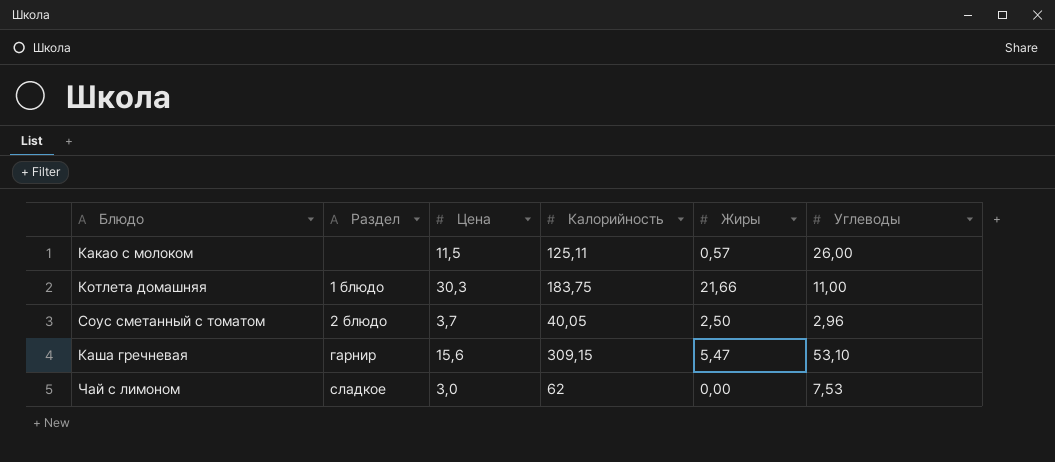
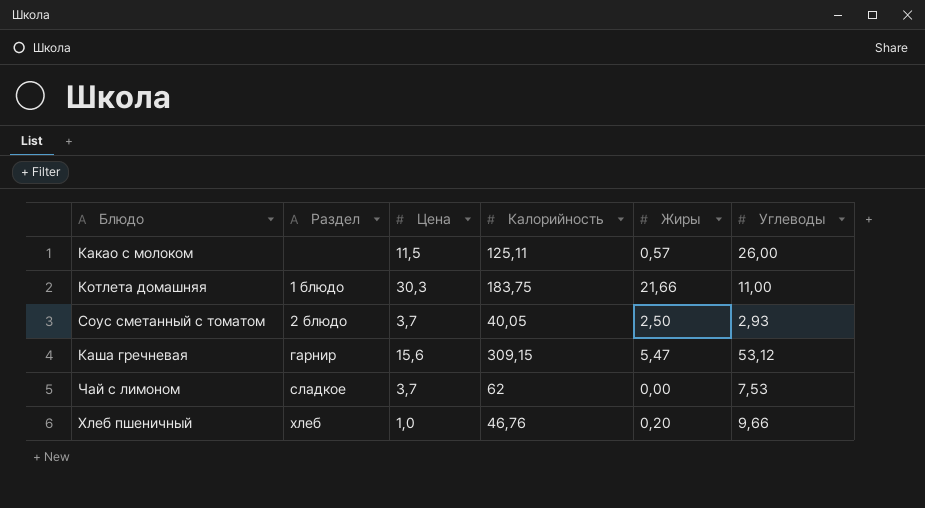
Соус сметанный с томатом | Углеводы: 2,96 -> 2,93
Каша гречневая | Углеводы: 53,10 -> 53,12
Чай с лимоном | Цена: 3,0 -> 3,7
row Хлеб пшеничный: none -> хлеб | 1,0 | 46,76 | 0,20 | 9,66

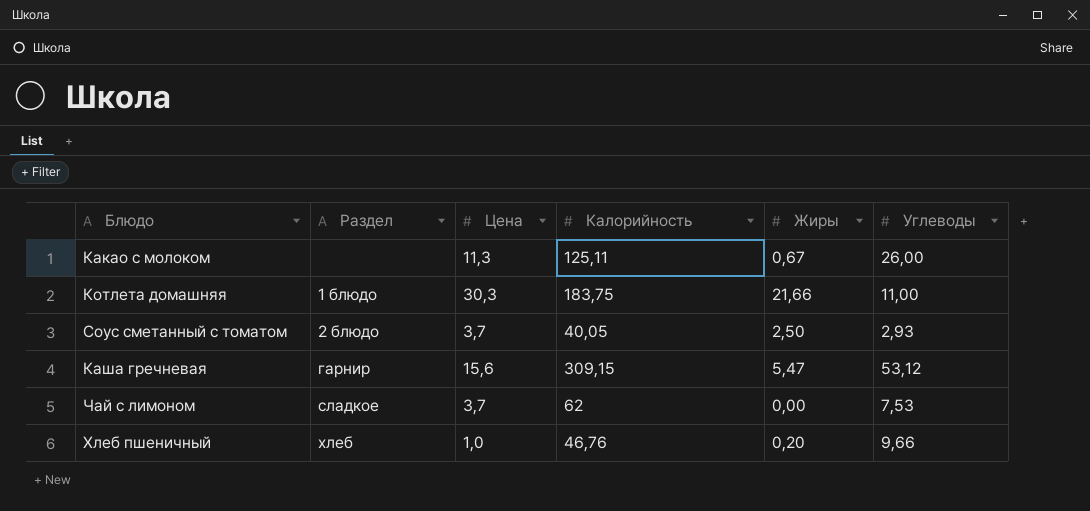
Какао с молоком | Цена: 11,5 -> 11,3
Какао с молоком | Жиры: 0,57 -> 0,67

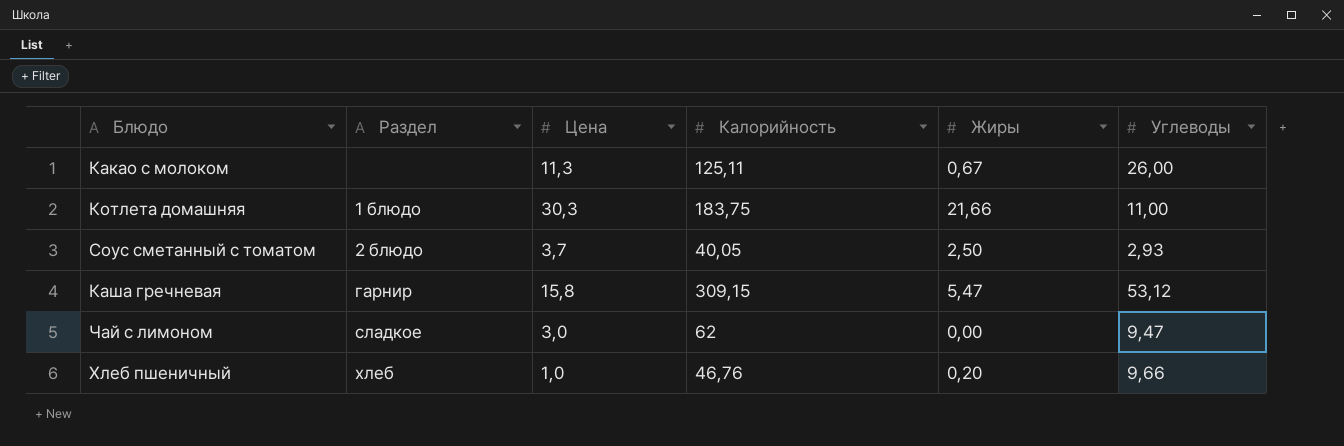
Каша гречневая | Цена: 15,6 -> 15,8
Чай с лимоном | Цена: 3,7 -> 3,0
Чай с лимоном | Углеводы: 7,53 -> 9,47

